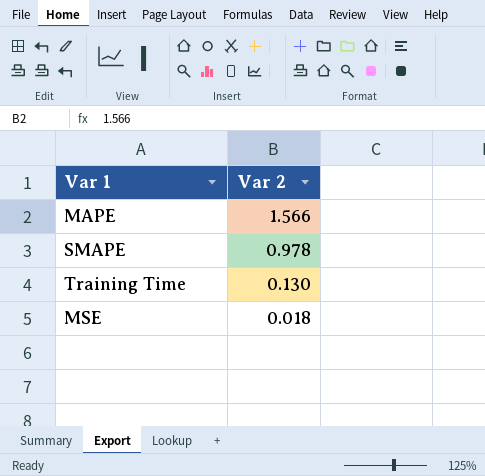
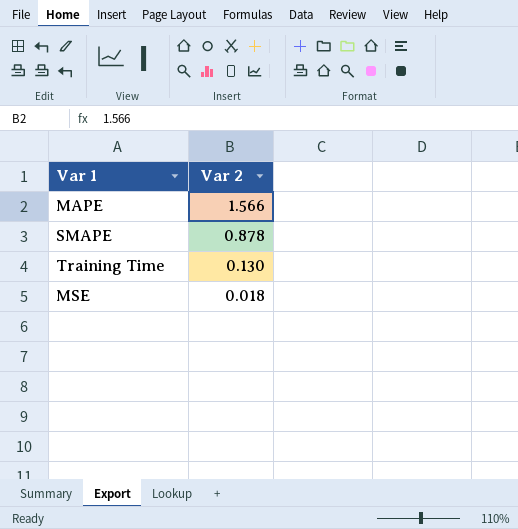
SMAPE | Var 2: 0.978 -> 0.878

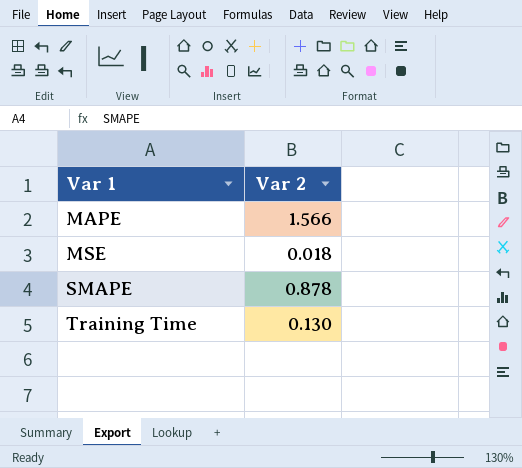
row order: Var 2 descending -> Var 1 ascending

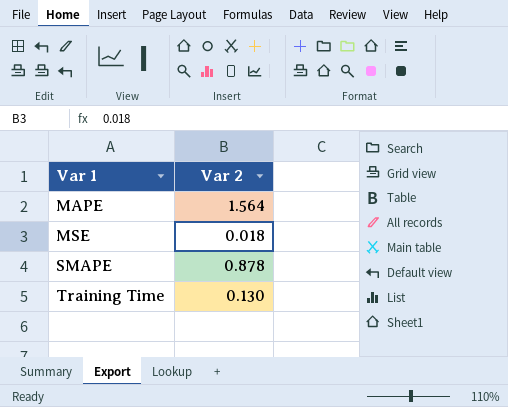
MAPE | Var 2: 1.566 -> 1.564

